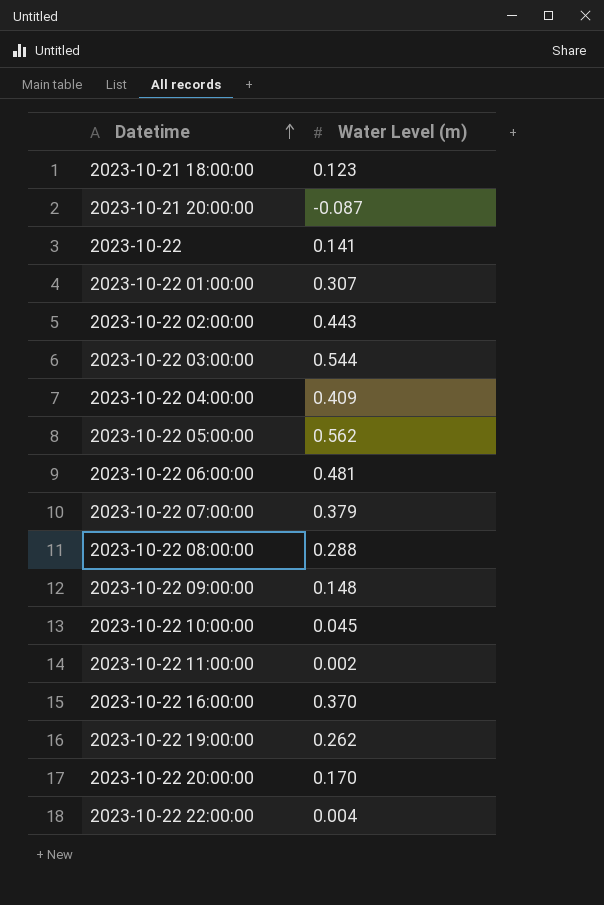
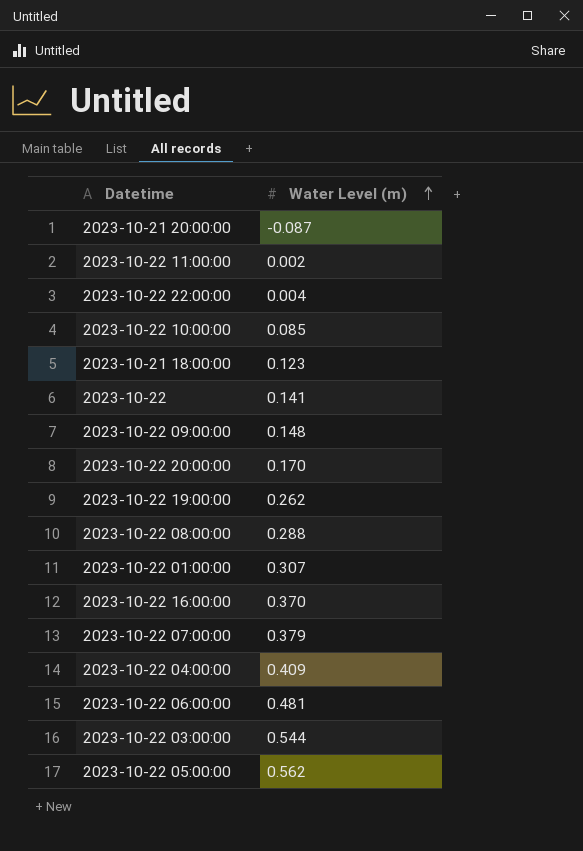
row order: Datetime ascending -> Water Level (m) ascending
row 2023-10-22 02:00:00: 0.443 -> none
2023-10-22 10:00:00 | Water Level (m): 0.045 -> 0.085

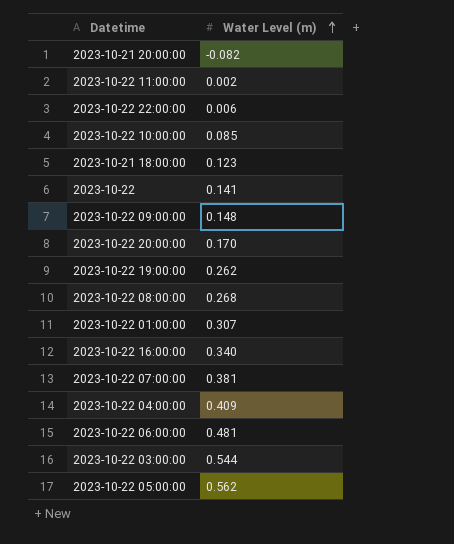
2023-10-21 20:00:00 | Water Level (m): -0.087 -> -0.082
2023-10-22 22:00:00 | Water Level (m): 0.004 -> 0.006
2023-10-22 08:00:00 | Water Level (m): 0.288 -> 0.268
2023-10-22 16:00:00 | Water Level (m): 0.370 -> 0.340
2023-10-22 07:00:00 | Water Level (m): 0.379 -> 0.381

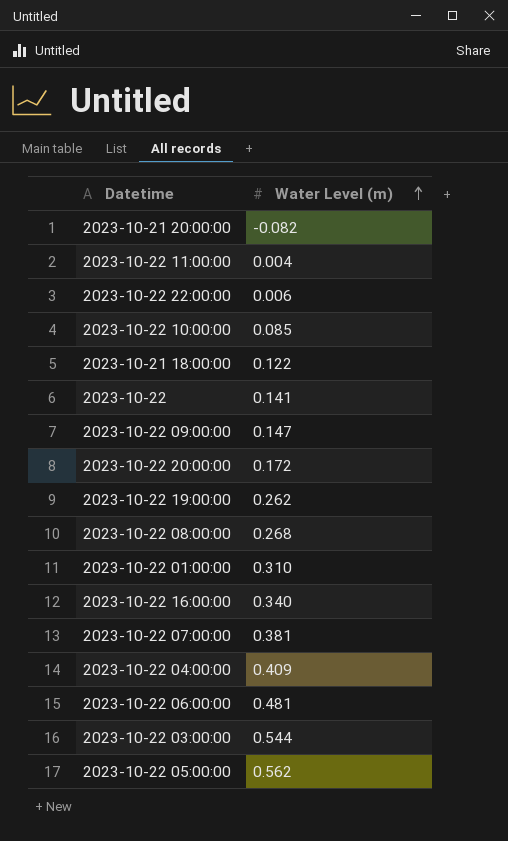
2023-10-22 11:00:00 | Water Level (m): 0.002 -> 0.004
2023-10-21 18:00:00 | Water Level (m): 0.123 -> 0.122
2023-10-22 09:00:00 | Water Level (m): 0.148 -> 0.147
2023-10-22 20:00:00 | Water Level (m): 0.170 -> 0.172
2023-10-22 01:00:00 | Water Level (m): 0.307 -> 0.310

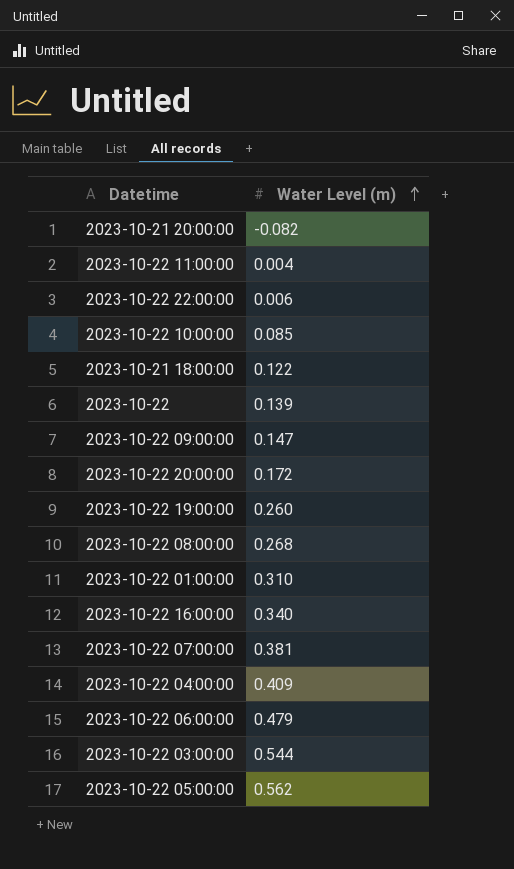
2023-10-22 | Water Level (m): 0.141 -> 0.139
2023-10-22 19:00:00 | Water Level (m): 0.262 -> 0.260
2023-10-22 06:00:00 | Water Level (m): 0.481 -> 0.479

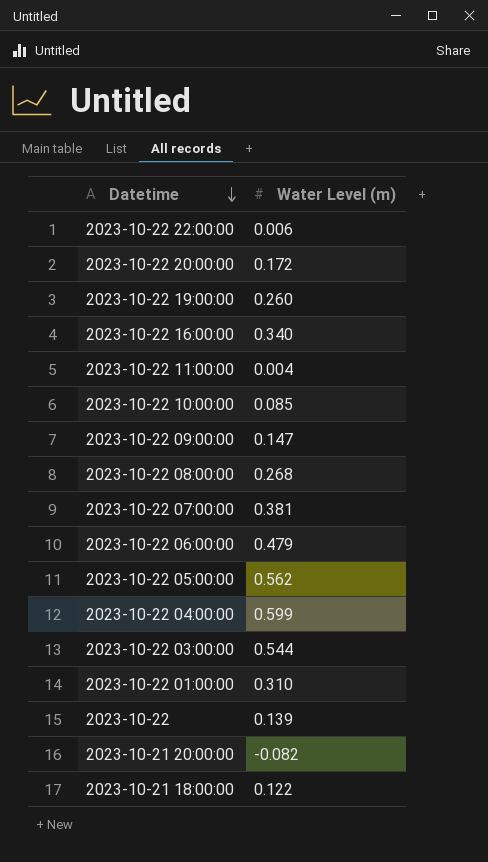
row order: Water Level (m) ascending -> Datetime descending
2023-10-22 04:00:00 | Water Level (m): 0.409 -> 0.599

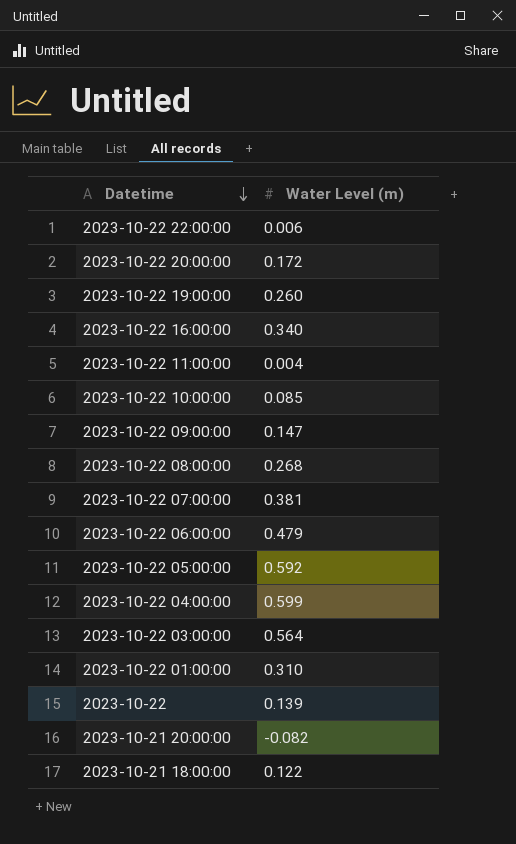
2023-10-22 05:00:00 | Water Level (m): 0.562 -> 0.592
2023-10-22 03:00:00 | Water Level (m): 0.544 -> 0.564

